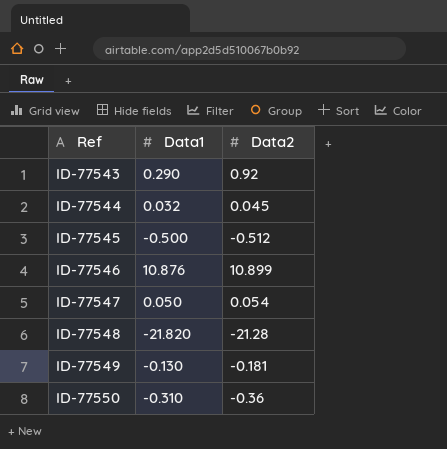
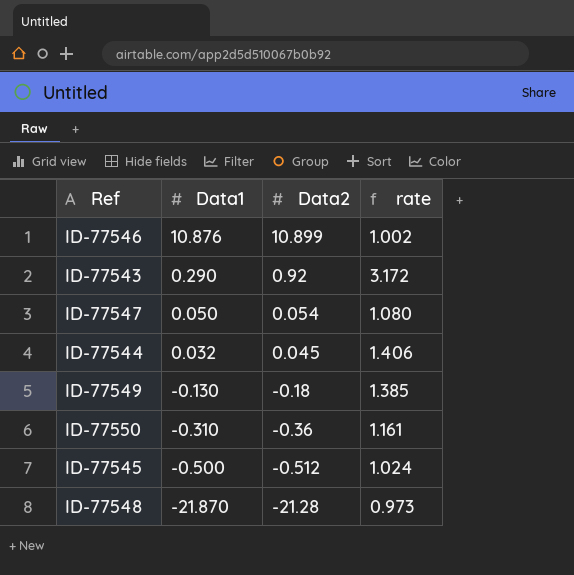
row order: Ref ascending -> Data1 descending
column rate | formula: none -> [Data2] / [Data1]
ID-77549 | Data2: -0.181 -> -0.18
ID-77548 | Data1: -21.820 -> -21.870

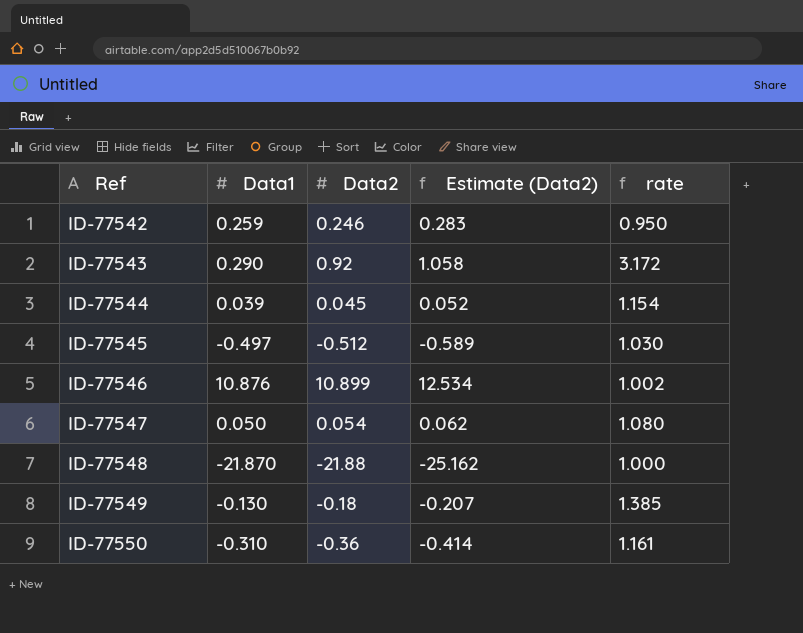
row order: Data1 descending -> Ref ascending
column Estimate (Data2) | formula: none -> [Data2] * 1.15
row ID-77542: none -> 0.259 | 0.246 | 0.283 | 0.950
ID-77544 | Data1: 0.032 -> 0.039
ID-77544 | rate: 1.406 -> 1.154
ID-77545 | Data1: -0.500 -> -0.497
ID-77545 | rate: 1.024 -> 1.030
ID-77548 | Data2: -21.28 -> -21.88
ID-77548 | rate: 0.973 -> 1.000

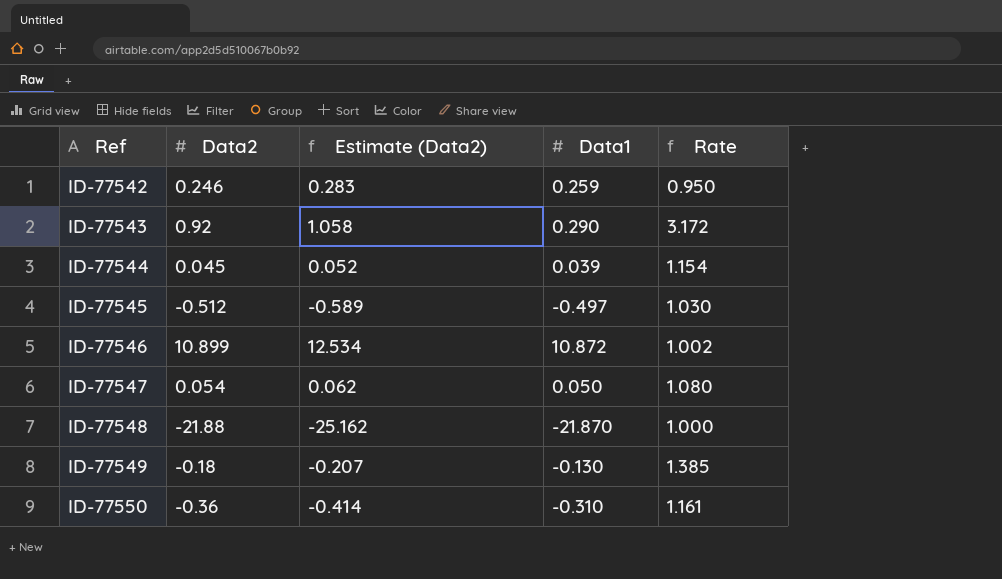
column Data1 | position: 2 -> 4
column name: rate -> Rate
ID-77546 | Data1: 10.876 -> 10.872

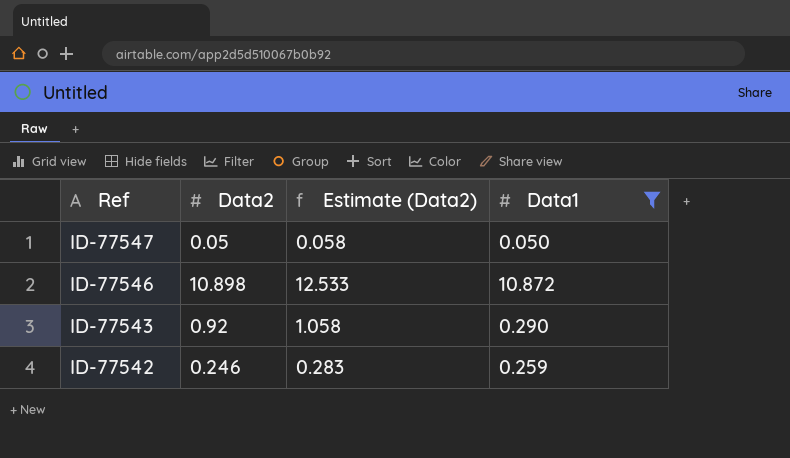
filter: none -> Data1 >= 0.050
row order: Ref ascending -> Ref descending
column Rate | formula: [Data2] / [Data1] -> none
ID-77547 | Data2: 0.054 -> 0.05
ID-77547 | Estimate (Data2): 0.062 -> 0.058
ID-77546 | Data2: 10.899 -> 10.898
ID-77546 | Estimate (Data2): 12.534 -> 12.533

